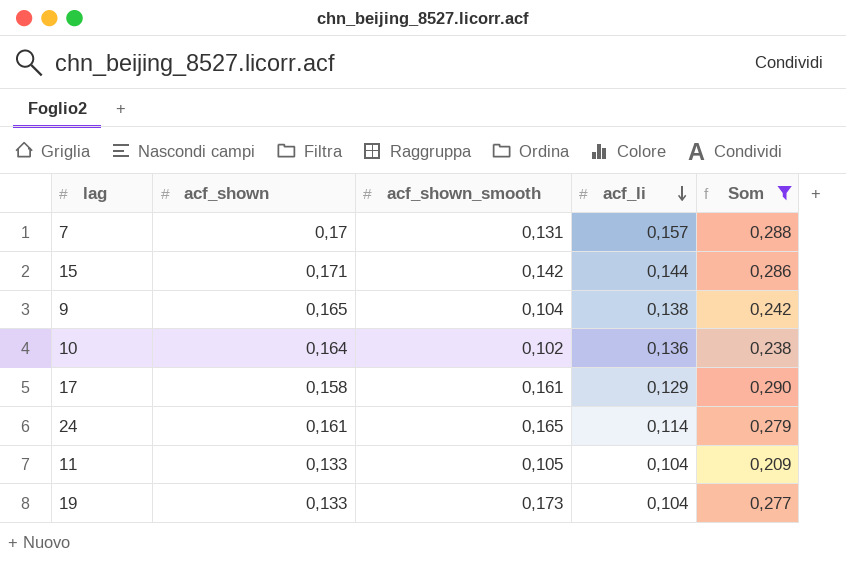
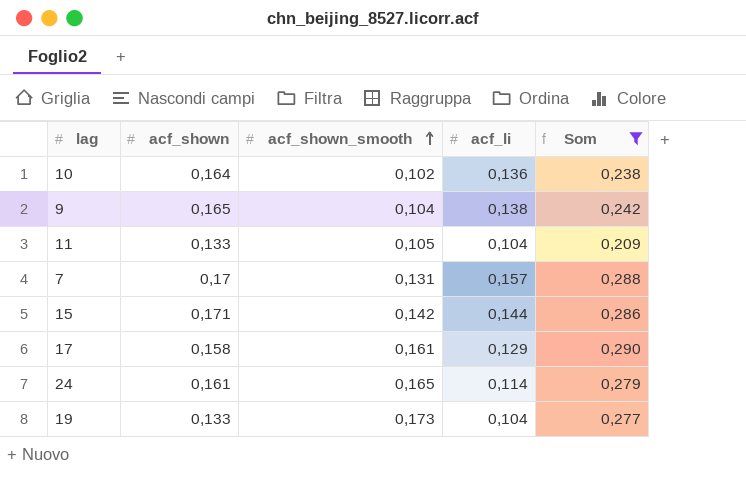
row order: acf_li descending -> acf_shown_smooth ascending

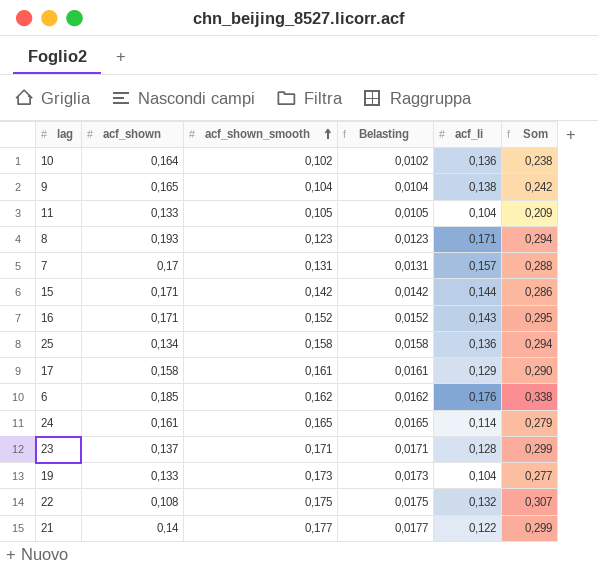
filter: Som <= 0,290 -> none
column Belasting | formula: none -> [acf_shown_smooth] * 0,1

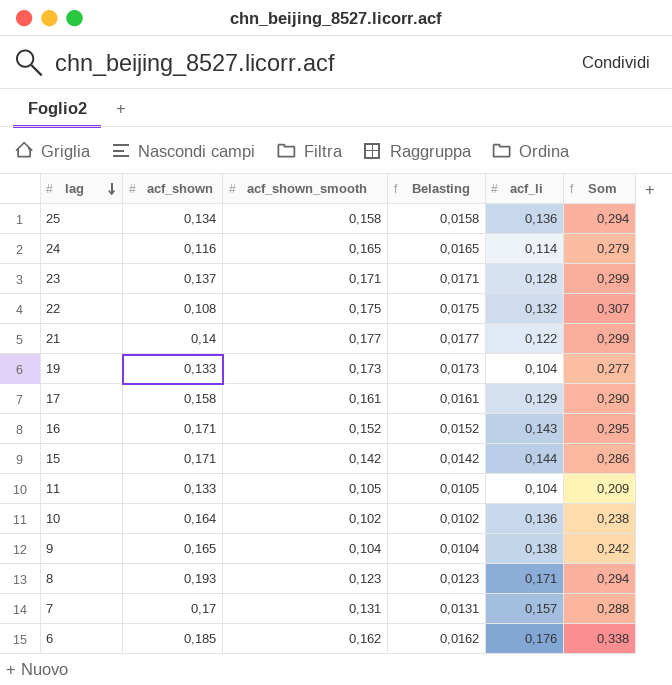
row order: acf_shown_smooth ascending -> lag descending
24 | acf_shown: 0,161 -> 0,116

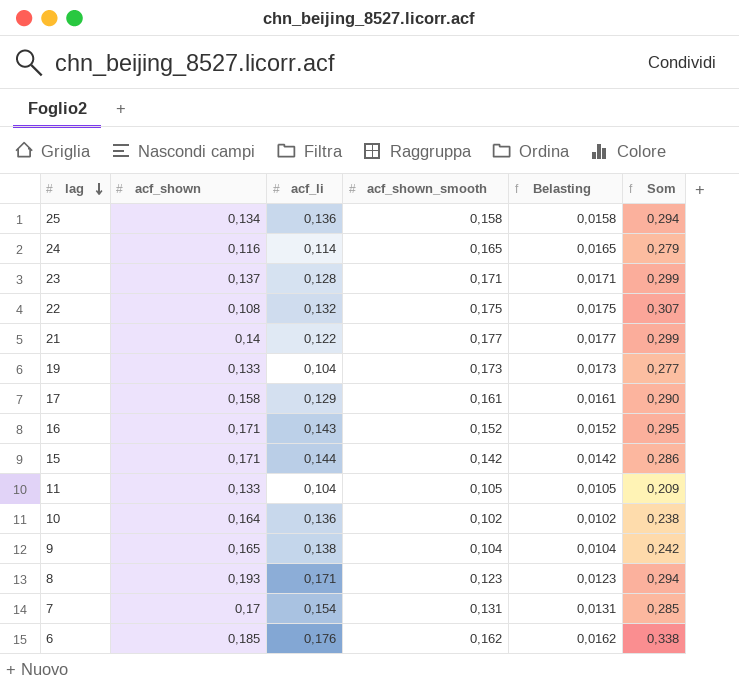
column acf_li | position: 5 -> 3
7 | acf_li: 0,157 -> 0,154
7 | Som: 0,288 -> 0,285

